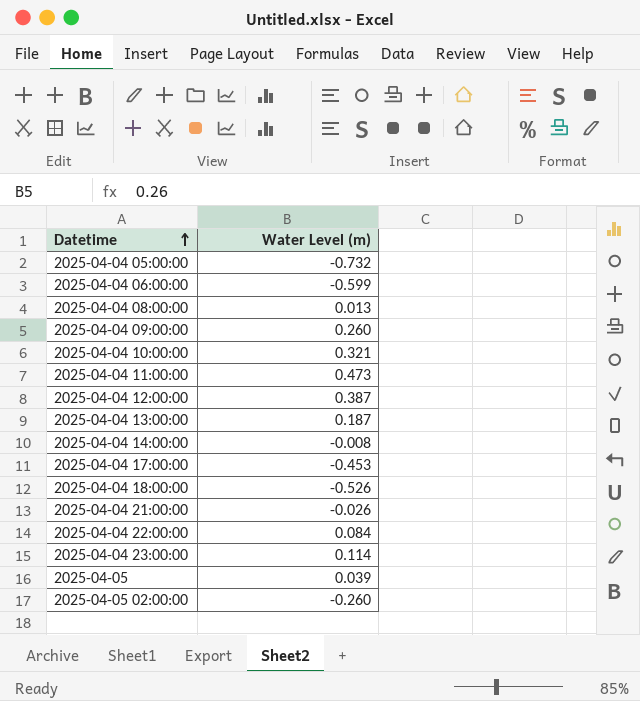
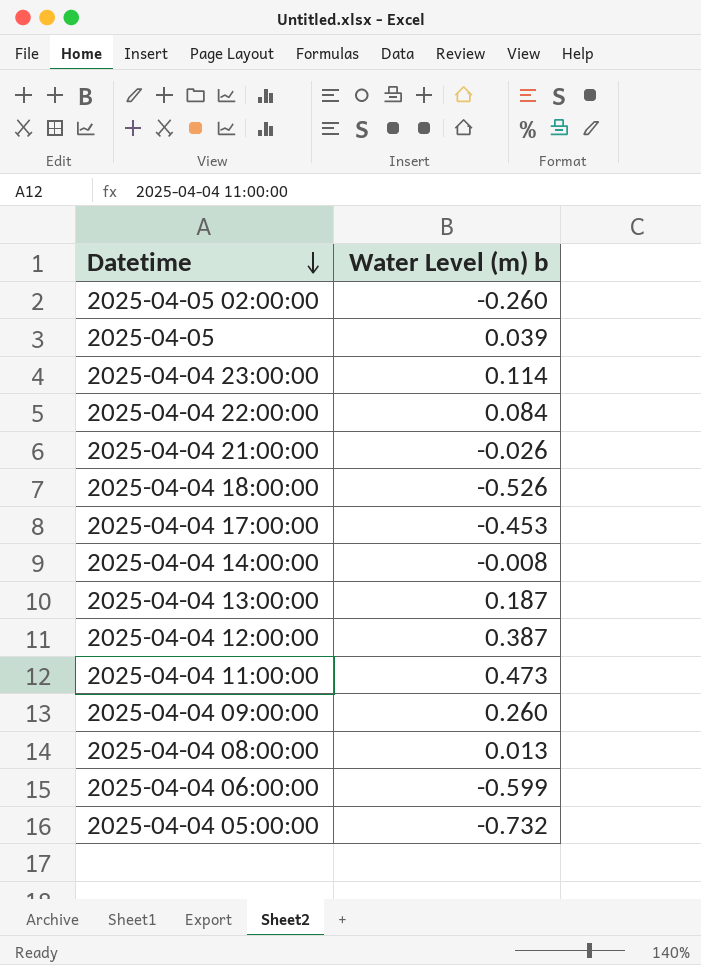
row order: Datetime ascending -> Datetime descending
column name: Water Level (m) -> Water Level (m) b
row 2025-04-04 10:00:00: 0.321 -> none

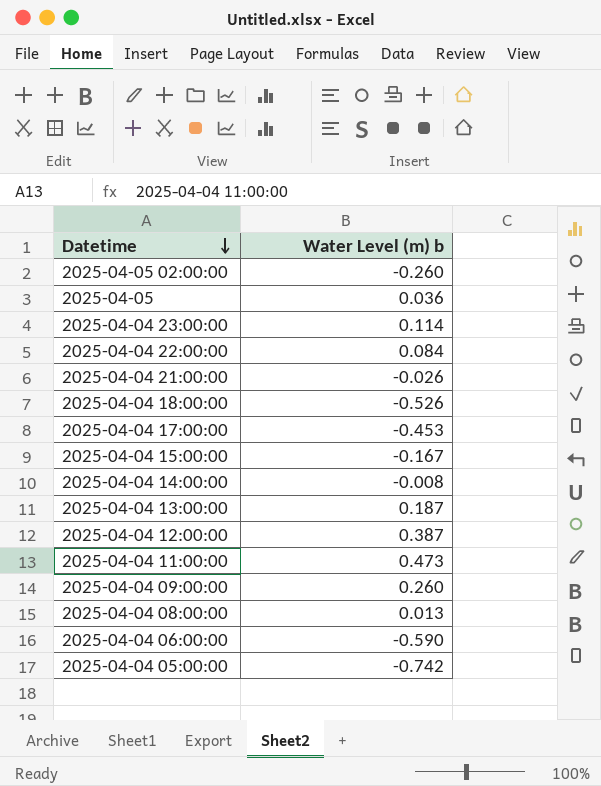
2025-04-05 | Water Level (m) b: 0.039 -> 0.036
row 2025-04-04 15:00:00: none -> -0.167
2025-04-04 06:00:00 | Water Level (m) b: -0.599 -> -0.590
2025-04-04 05:00:00 | Water Level (m) b: -0.732 -> -0.742

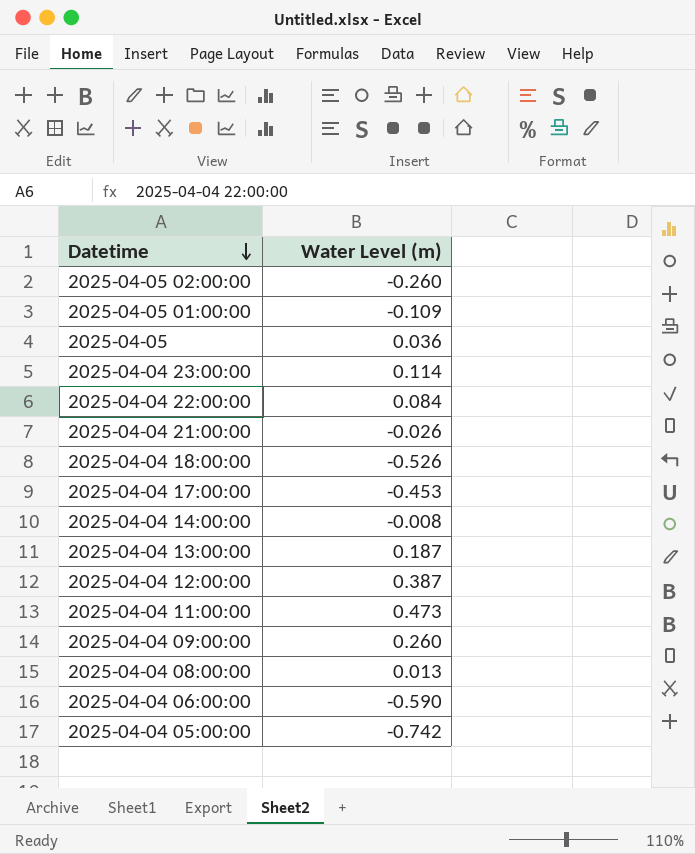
column name: Water Level (m) b -> Water Level (m)
row 2025-04-04 15:00:00: -0.167 -> none
row 2025-04-05 01:00:00: none -> -0.109

